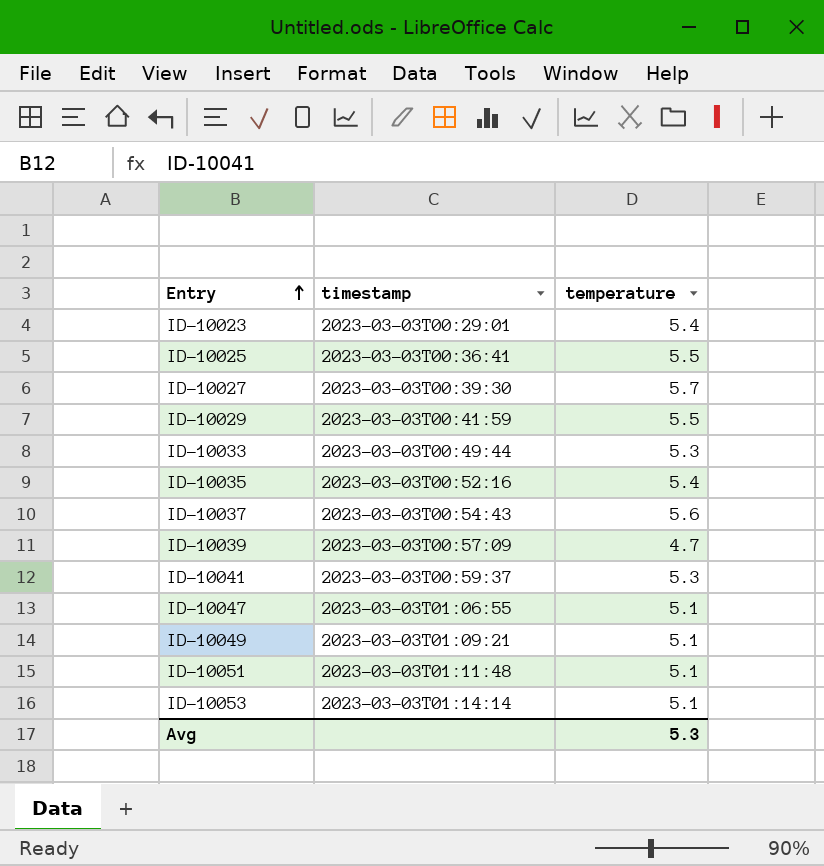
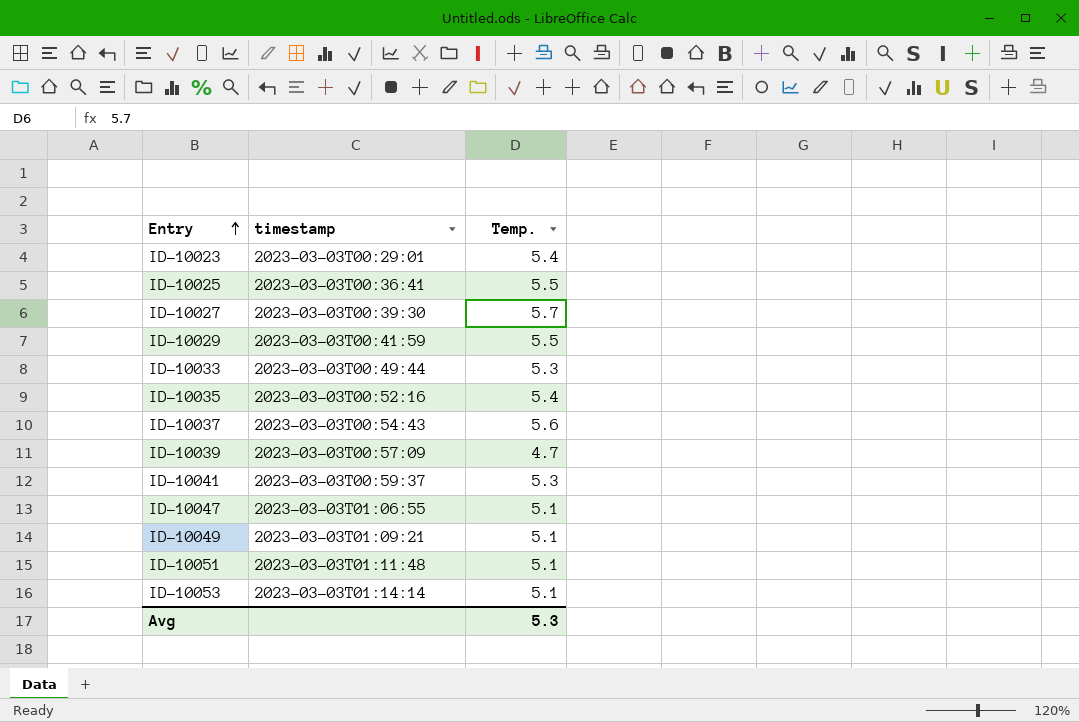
column name: temperature -> Temp.

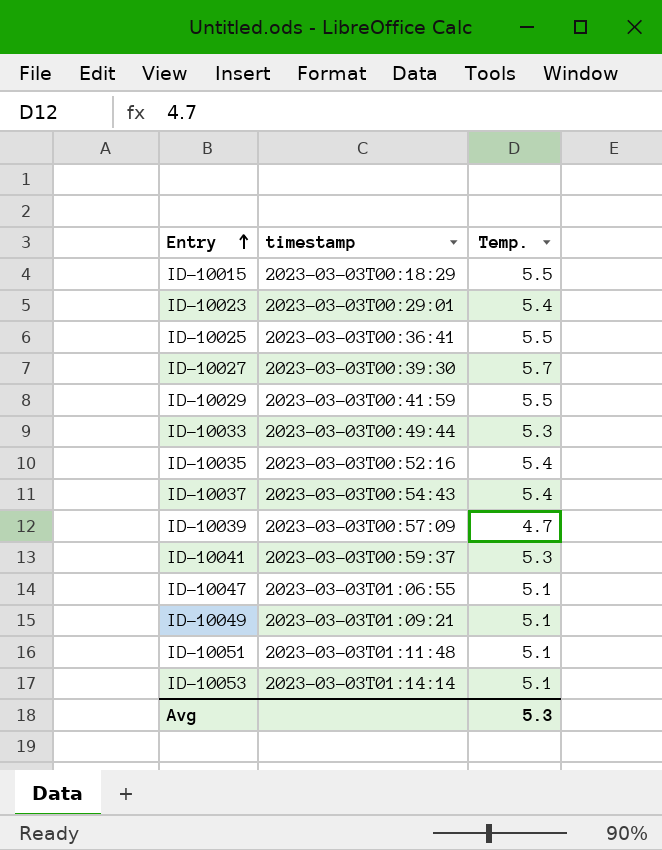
row ID-10015: none -> 2023-03-03T00:18:29 | 5.5
ID-10037 | Temp.: 5.6 -> 5.4

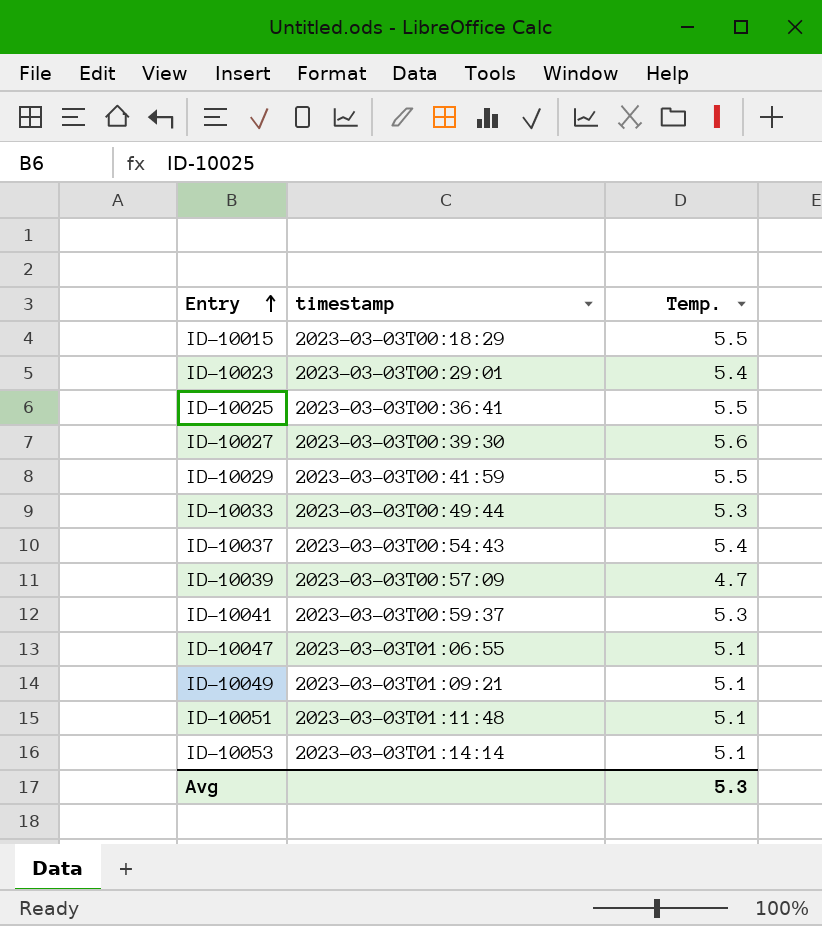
row ID-10035: 2023-03-03T00:52:16 | 5.4 -> none
ID-10027 | Temp.: 5.7 -> 5.6

